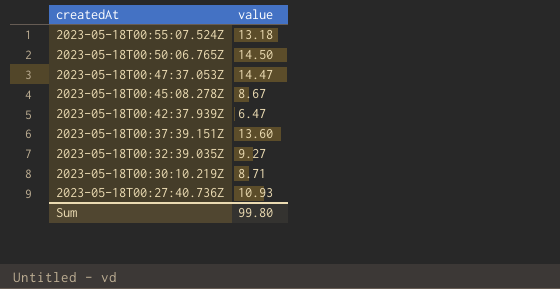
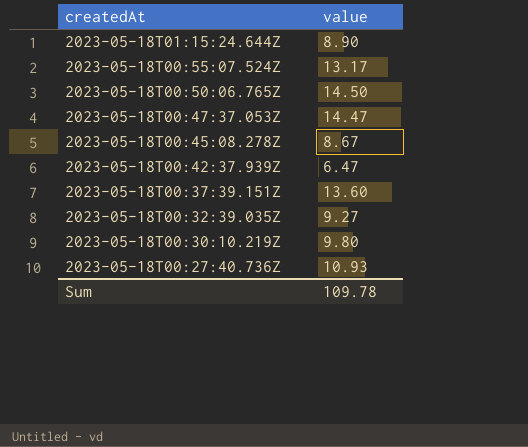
row 2023-05-18T01:15:24.644Z: none -> 8.90
2023-05-18T00:55:07.524Z | value: 13.18 -> 13.17
2023-05-18T00:30:10.219Z | value: 8.71 -> 9.80
Sum | value: 99.80 -> 109.78

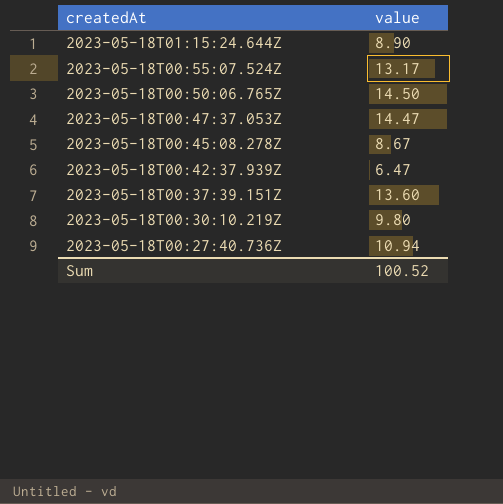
row 2023-05-18T00:32:39.035Z: 9.27 -> none
2023-05-18T00:27:40.736Z | value: 10.93 -> 10.94
Sum | value: 109.78 -> 100.52

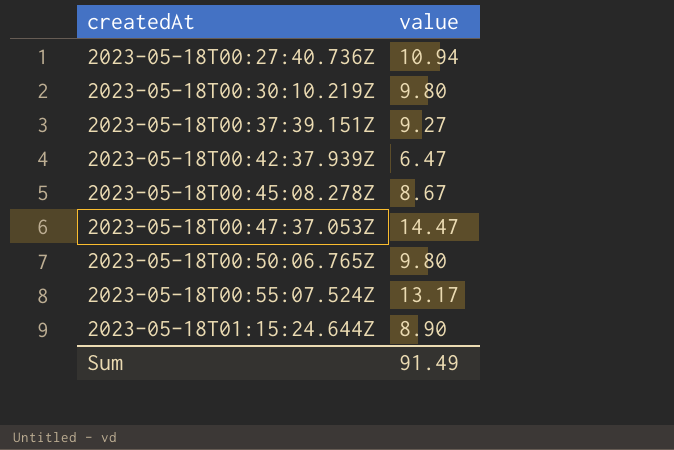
row order: createdAt descending -> createdAt ascending
2023-05-18T00:37:39.151Z | value: 13.60 -> 9.27
2023-05-18T00:50:06.765Z | value: 14.50 -> 9.80
Sum | value: 100.52 -> 91.49

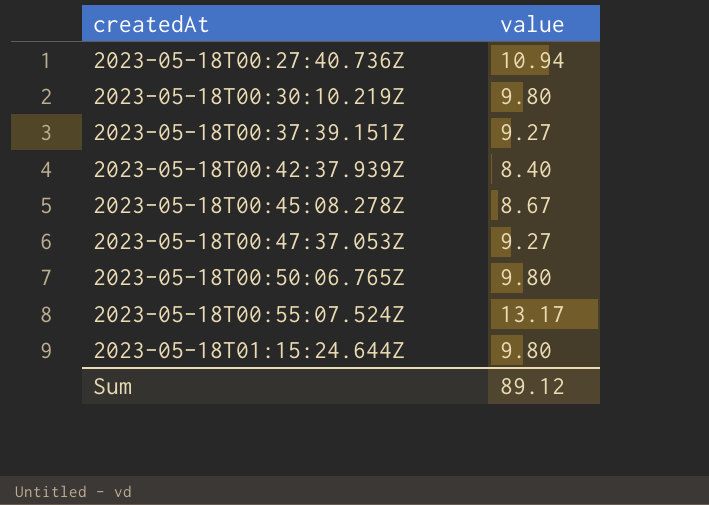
2023-05-18T00:42:37.939Z | value: 6.47 -> 8.40
2023-05-18T00:47:37.053Z | value: 14.47 -> 9.27
2023-05-18T01:15:24.644Z | value: 8.90 -> 9.80
Sum | value: 91.49 -> 89.12

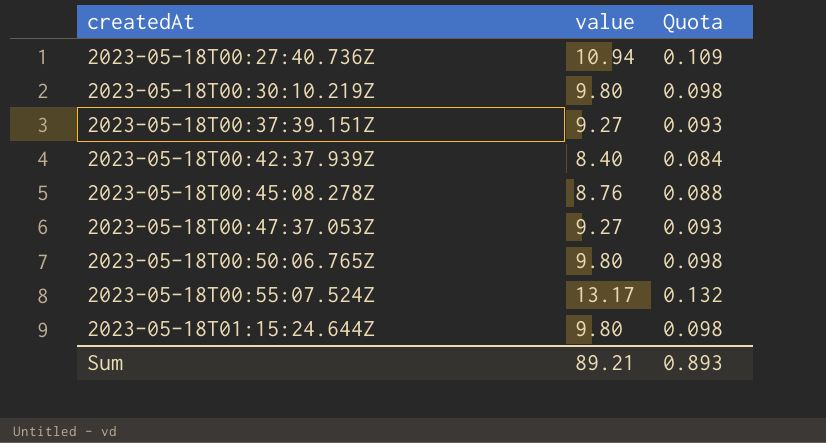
column Quota | formula: none -> [value] * 0.01
2023-05-18T00:45:08.278Z | value: 8.67 -> 8.76
Sum | value: 89.12 -> 89.21

